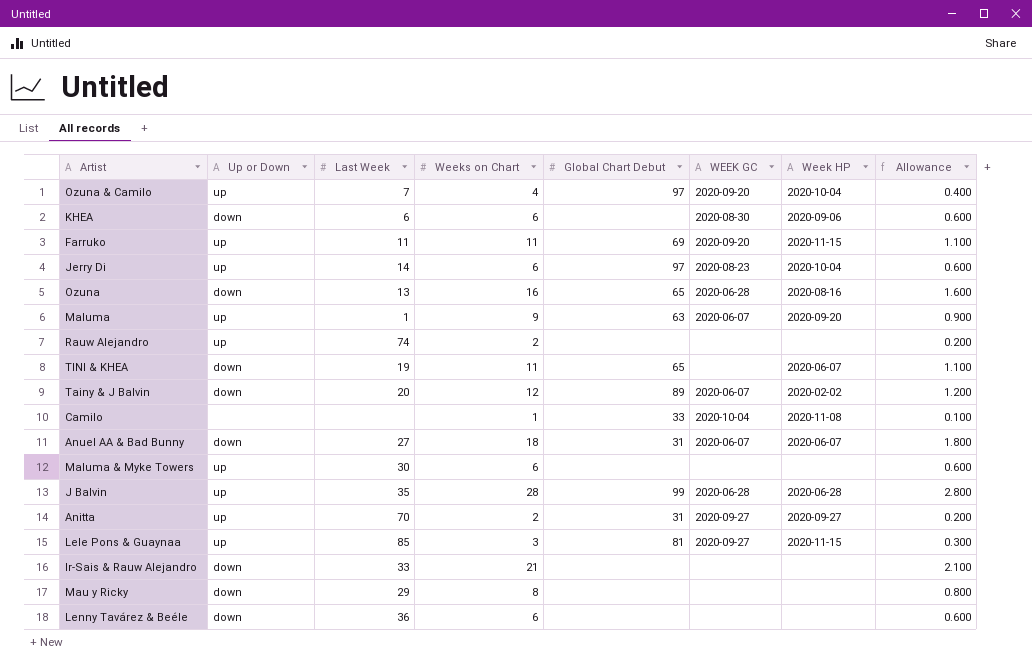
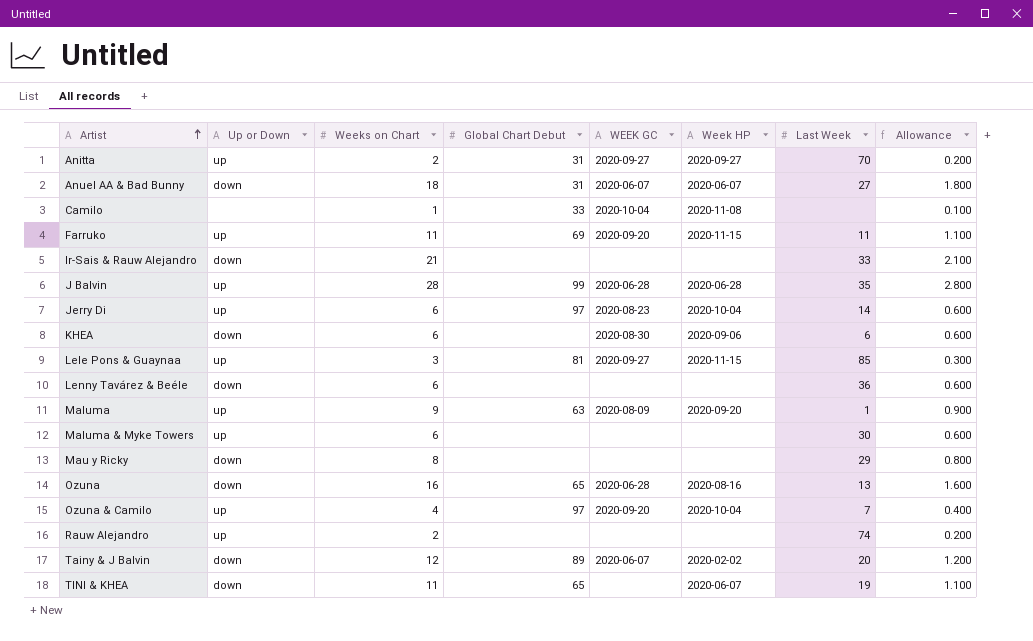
row order: none -> Artist ascending
column Last Week | position: 3 -> 7
Maluma | WEEK GC: 2020-06-07 -> 2020-08-09

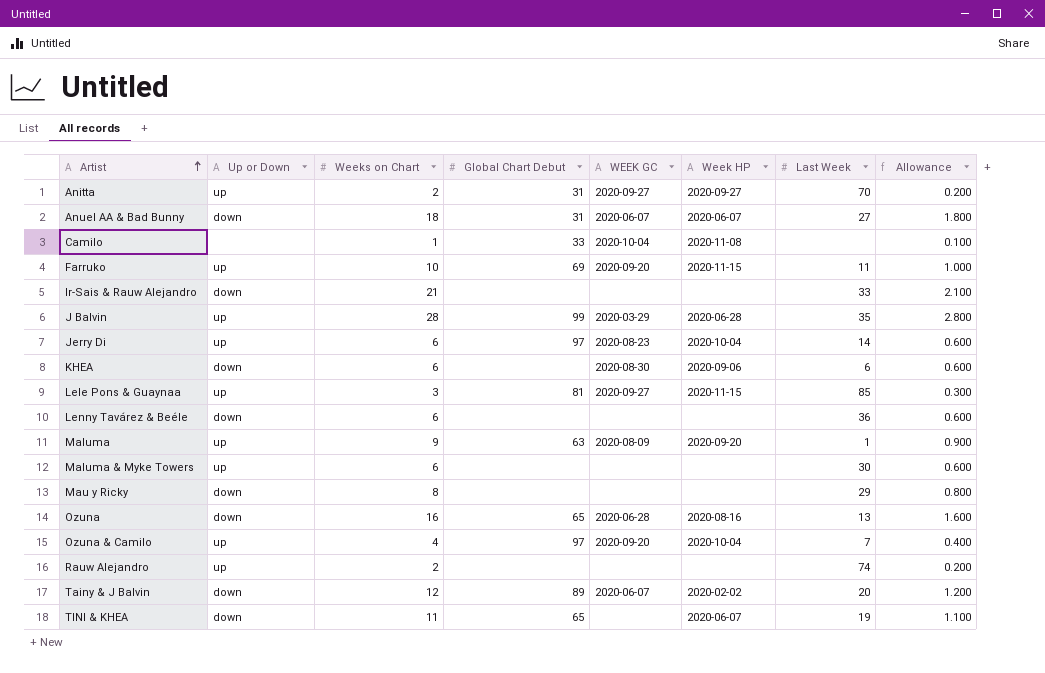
Farruko | Weeks on Chart: 11 -> 10
Farruko | Allowance: 1.100 -> 1.000
J Balvin | WEEK GC: 2020-06-28 -> 2020-03-29

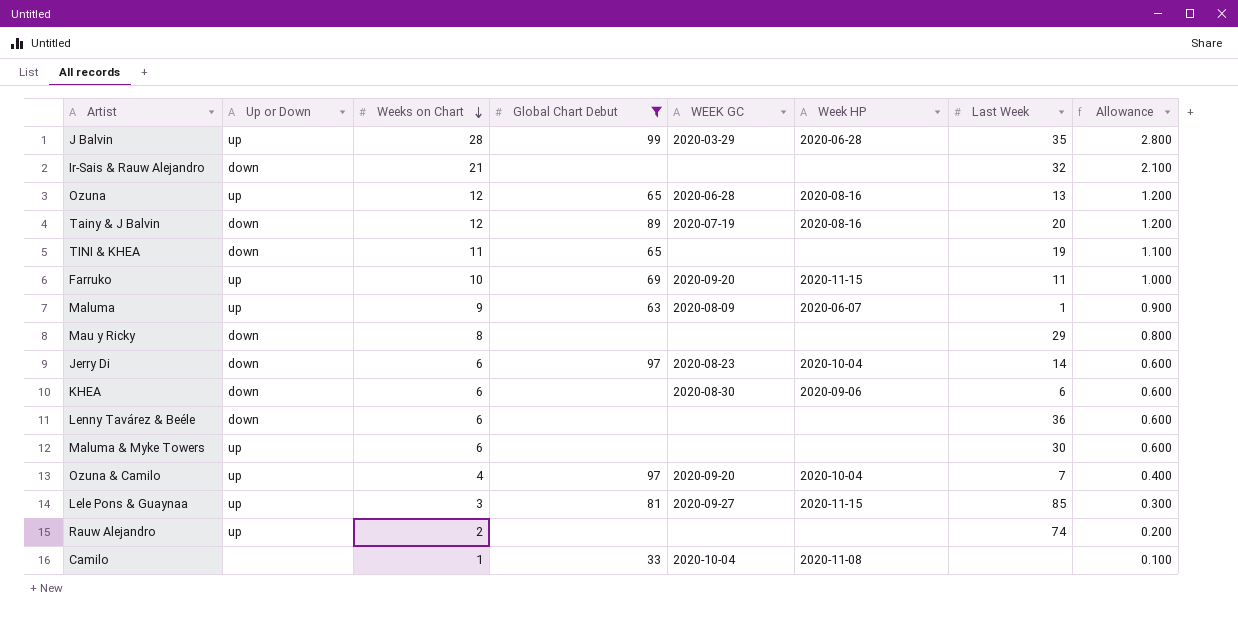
filter: none -> Global Chart Debut != 31
row order: Artist ascending -> Weeks on Chart descending
Ir-Sais & Rauw Alejandro | Last Week: 33 -> 32
Ozuna | Up or Down: down -> up
Ozuna | Weeks on Chart: 16 -> 12
Ozuna | Allowance: 1.600 -> 1.200
Tainy & J Balvin | WEEK GC: 2020-06-07 -> 2020-07-19
Tainy & J Balvin | Week HP: 2020-02-02 -> 2020-08-16
TINI & KHEA | Week HP: 2020-06-07 -> none
Maluma | Week HP: 2020-09-20 -> 2020-06-07
Jerry Di | Up or Down: up -> down

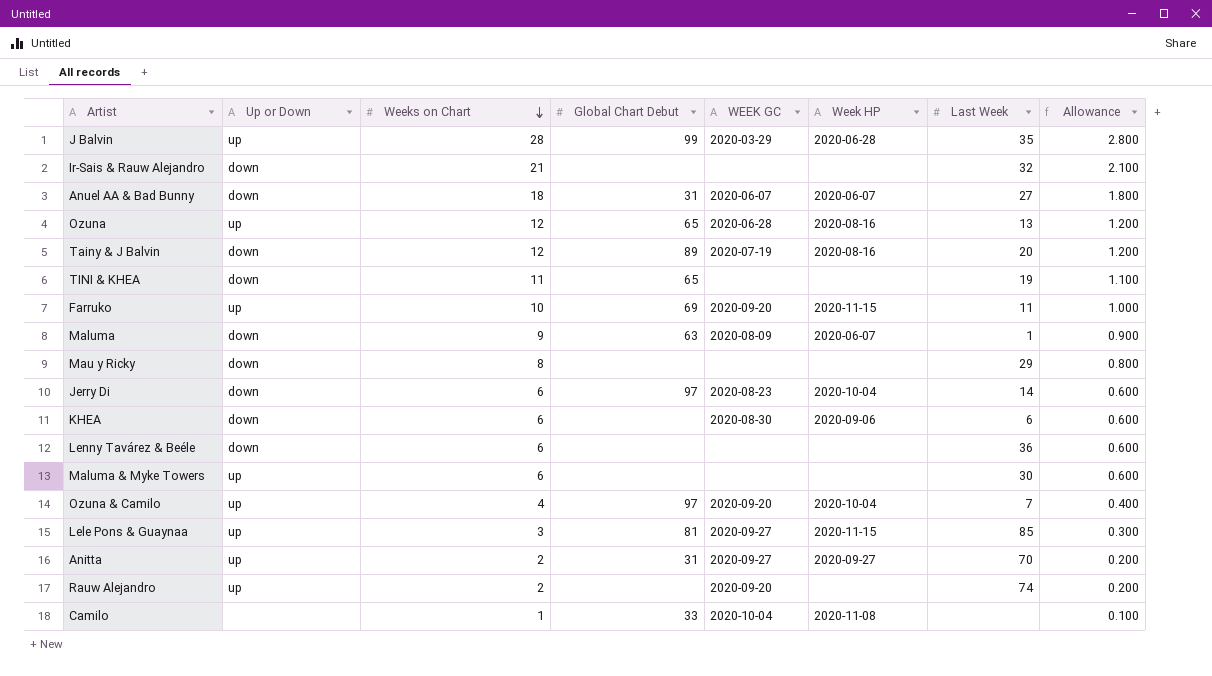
filter: Global Chart Debut != 31 -> none
Maluma | Up or Down: up -> down
Rauw Alejandro | WEEK GC: none -> 2020-09-20

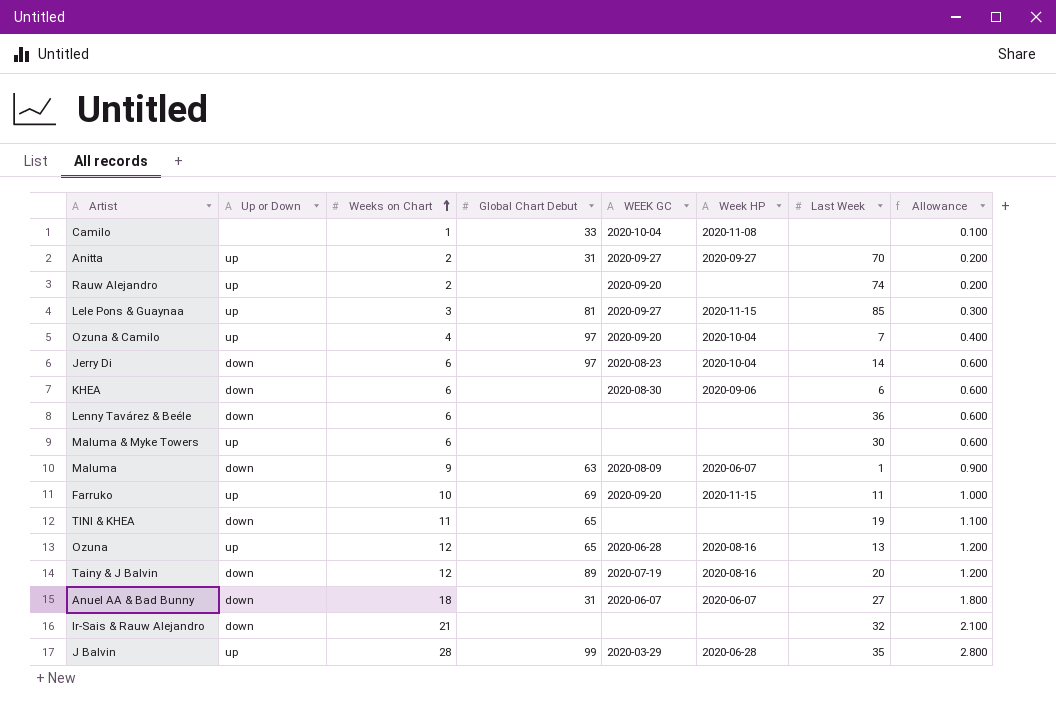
row order: Weeks on Chart descending -> Weeks on Chart ascending
row Mau y Ricky: down | 8 | none | none | none | 29 | 0.800 -> none

